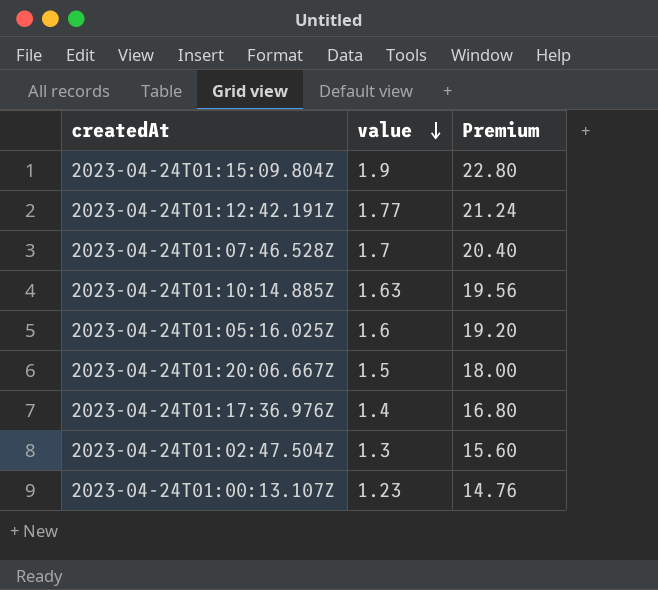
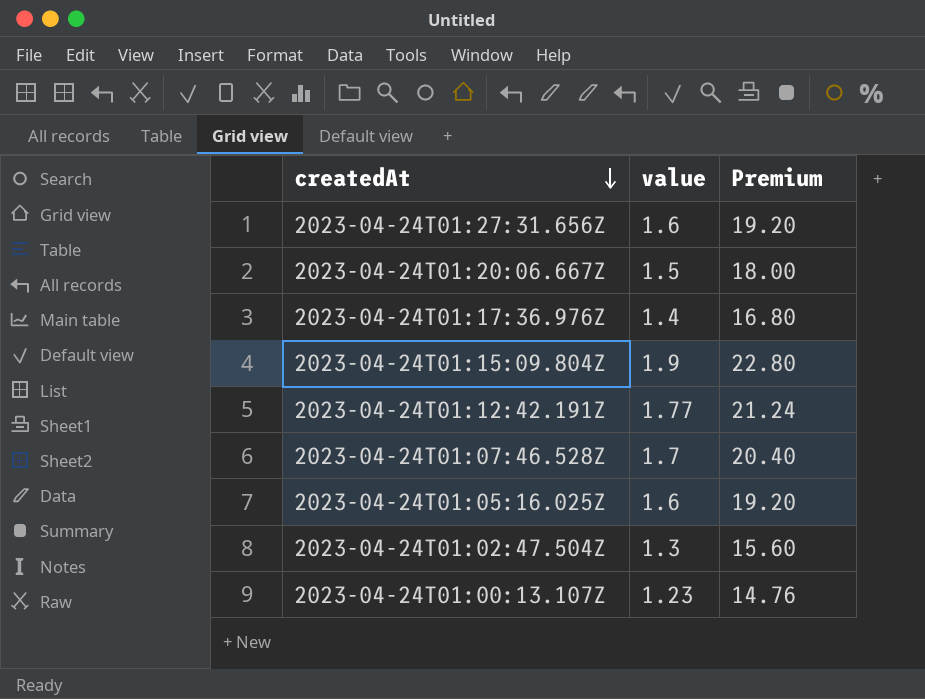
row order: value descending -> createdAt descending
row 2023-04-24T01:10:14.885Z: 1.63 | 19.56 -> none
row 2023-04-24T01:27:31.656Z: none -> 1.6 | 19.20

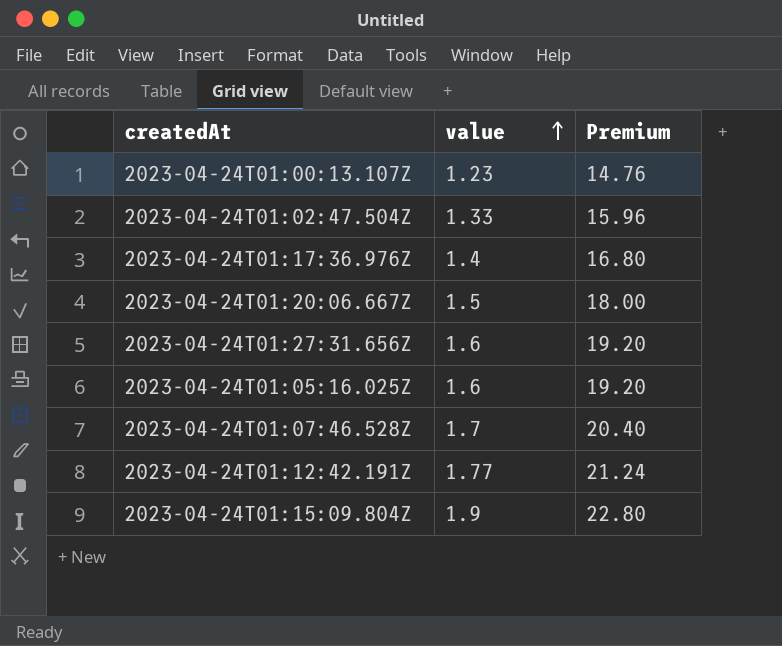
row order: createdAt descending -> value ascending
2023-04-24T01:02:47.504Z | value: 1.3 -> 1.33
2023-04-24T01:02:47.504Z | Premium: 15.60 -> 15.96

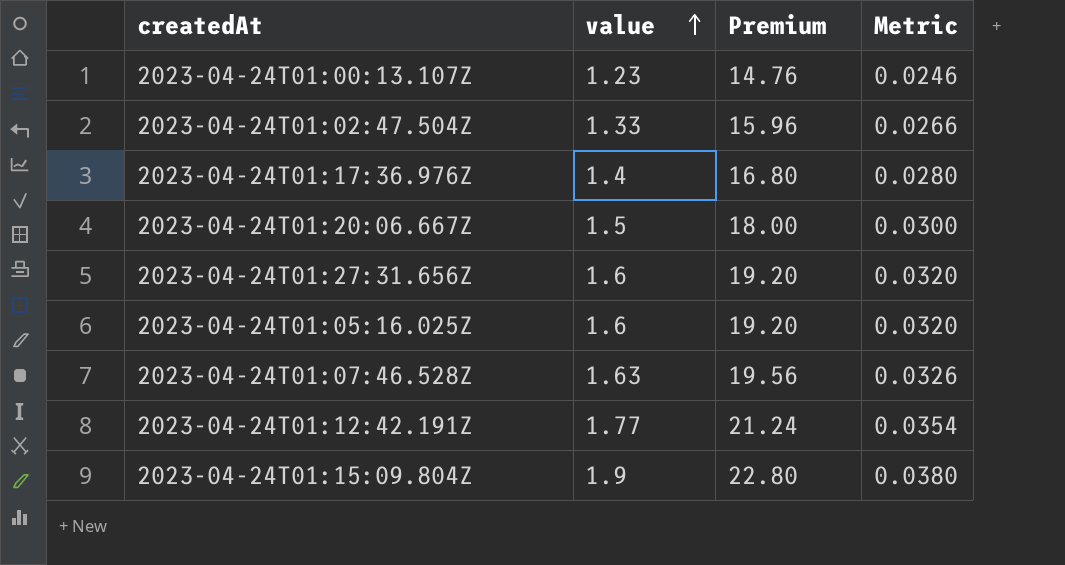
column Metric | formula: none -> [value] * 0.02
2023-04-24T01:07:46.528Z | value: 1.7 -> 1.63
2023-04-24T01:07:46.528Z | Premium: 20.40 -> 19.56

